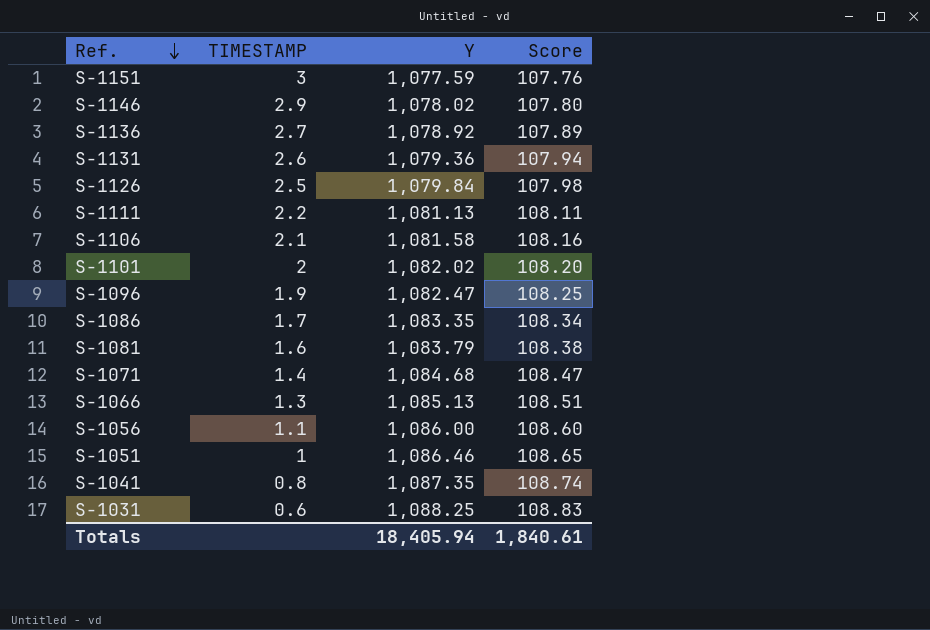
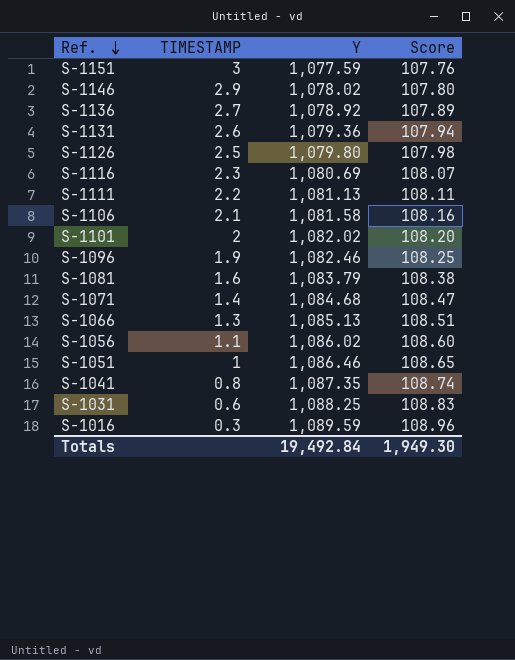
row S-1086: 1.7 | 1,083.35 | 108.34 -> none
S-1126 | Y: 1,079.84 -> 1,079.80
row S-1116: none -> 2.3 | 1,080.69 | 108.07
S-1096 | Y: 1,082.47 -> 1,082.46
S-1056 | Y: 1,086.00 -> 1,086.02
row S-1016: none -> 0.3 | 1,089.59 | 108.96
Totals | Y: 18,405.94 -> 19,492.84
Totals | Score: 1,840.61 -> 1,949.30

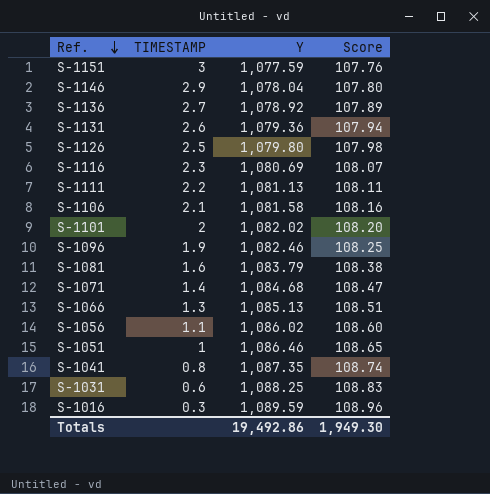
S-1146 | Y: 1,078.02 -> 1,078.04
Totals | Y: 19,492.84 -> 19,492.86

